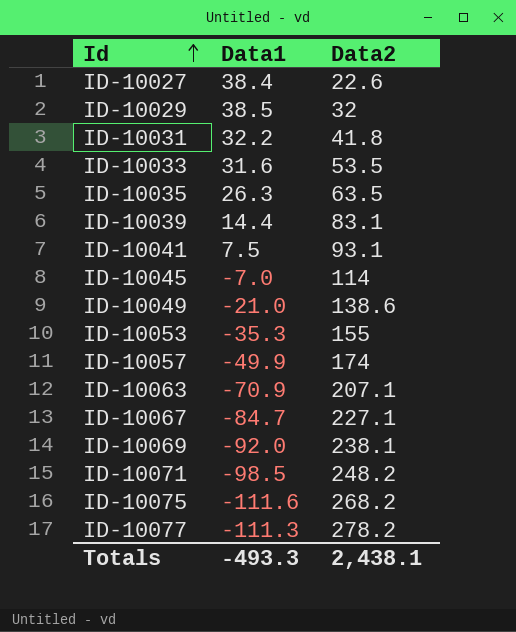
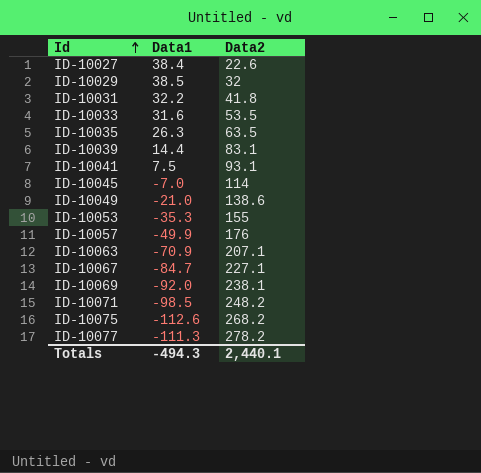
ID-10057 | Data2: 174 -> 176
ID-10075 | Data1: -111.6 -> -112.6
Totals | Data1: -493.3 -> -494.3
Totals | Data2: 2,438.1 -> 2,440.1

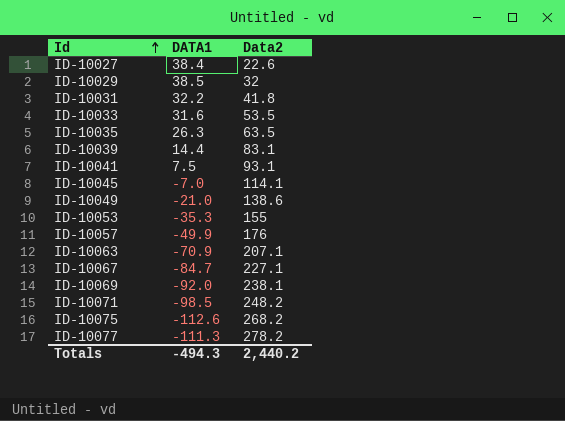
column name: Data1 -> DATA1
ID-10045 | Data2: 114 -> 114.1
Totals | Data2: 2,440.1 -> 2,440.2

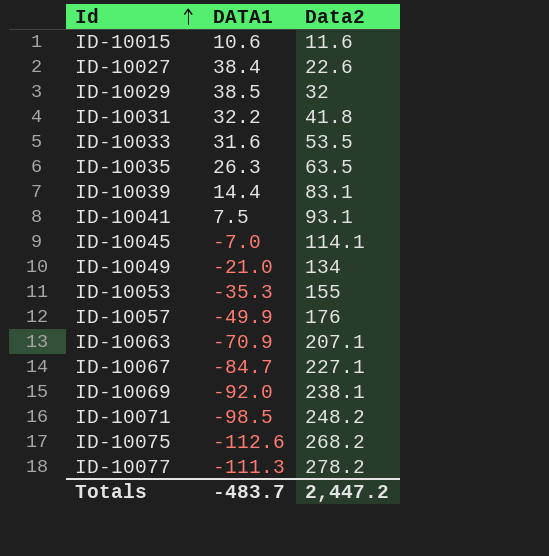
row ID-10015: none -> 10.6 | 11.6
ID-10049 | Data2: 138.6 -> 134
Totals | DATA1: -494.3 -> -483.7
Totals | Data2: 2,440.2 -> 2,447.2

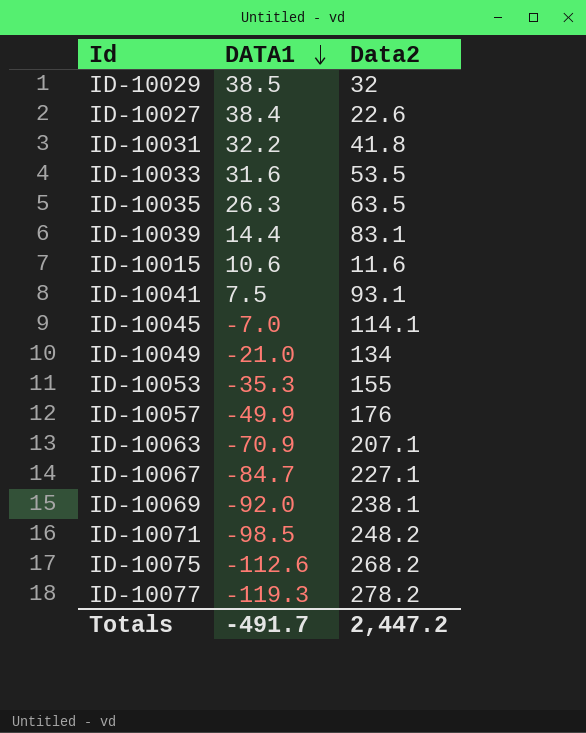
row order: Id ascending -> DATA1 descending
ID-10077 | DATA1: -111.3 -> -119.3
Totals | DATA1: -483.7 -> -491.7

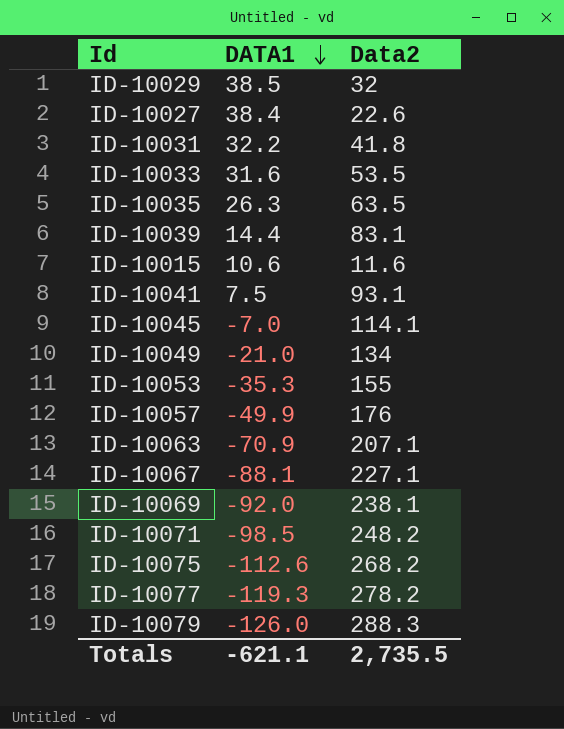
ID-10067 | DATA1: -84.7 -> -88.1
row ID-10079: none -> -126.0 | 288.3
Totals | DATA1: -491.7 -> -621.1
Totals | Data2: 2,447.2 -> 2,735.5

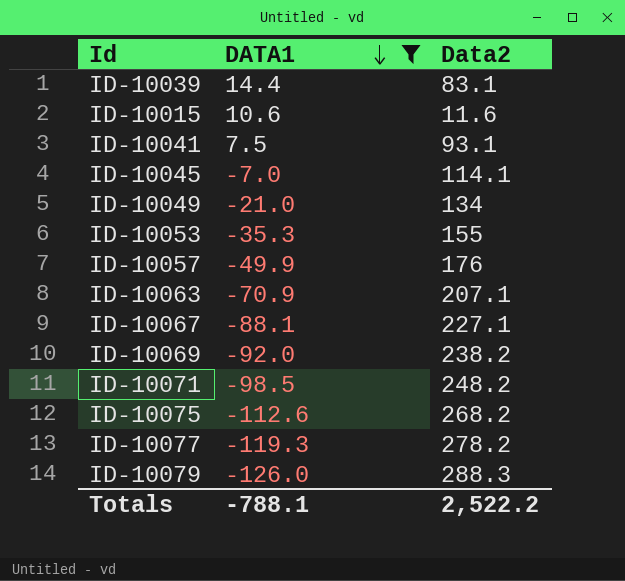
filter: none -> DATA1 <= 14.4
ID-10069 | Data2: 238.1 -> 238.2
Totals | DATA1: -621.1 -> -788.1
Totals | Data2: 2,735.5 -> 2,522.2

